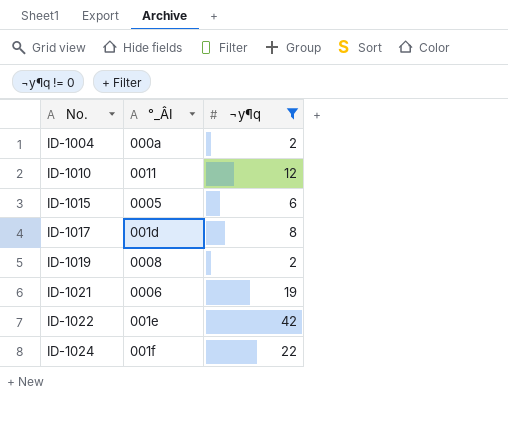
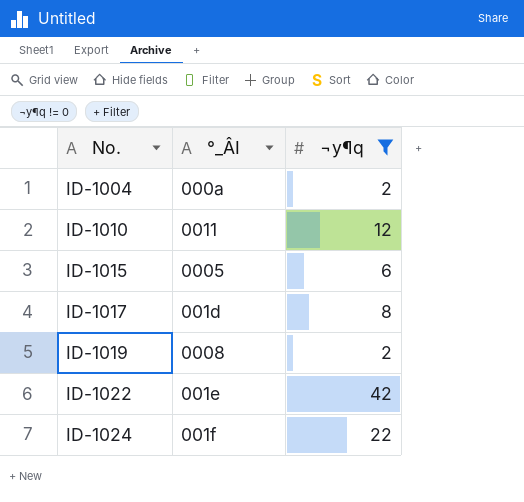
row ID-1021: 0006 | 19 -> none

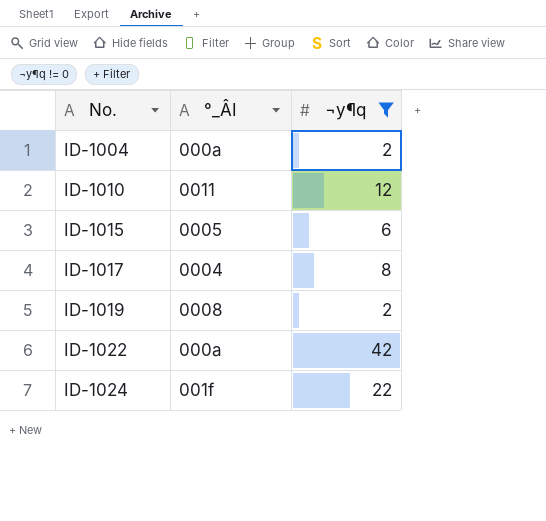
ID-1017 | °_ÂI: 001d -> 0004
ID-1022 | °_ÂI: 001e -> 000a

